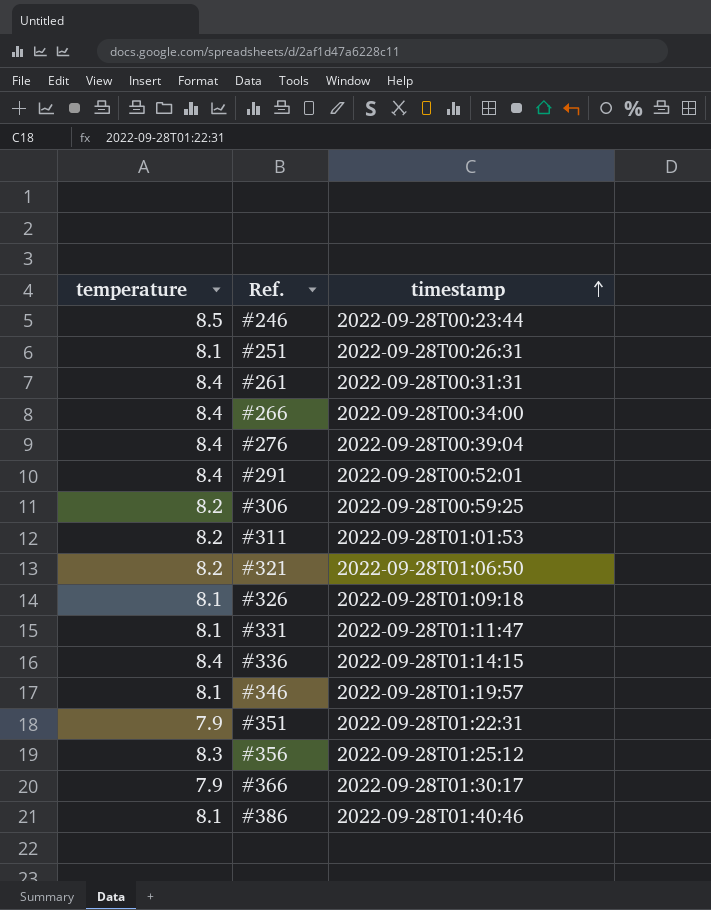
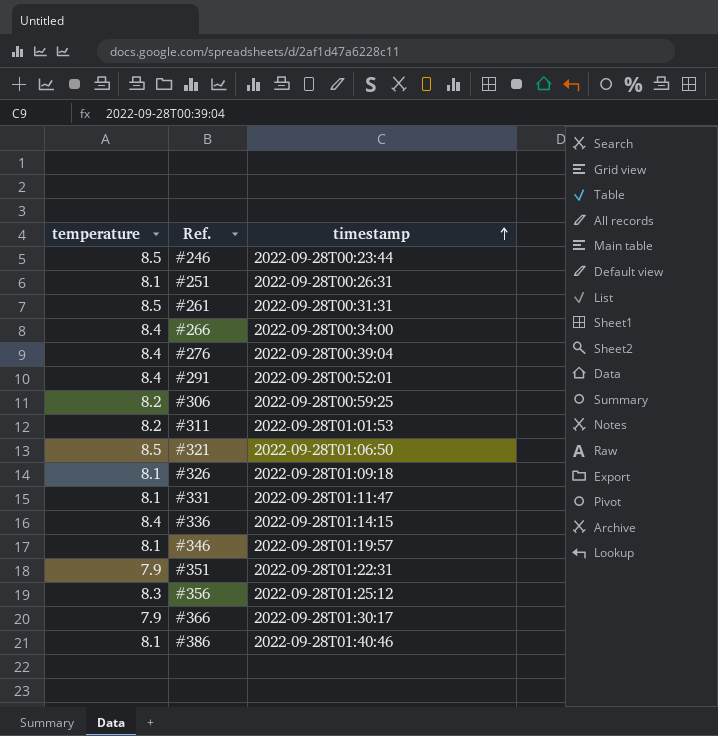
#261 | temperature: 8.4 -> 8.5
#321 | temperature: 8.2 -> 8.5

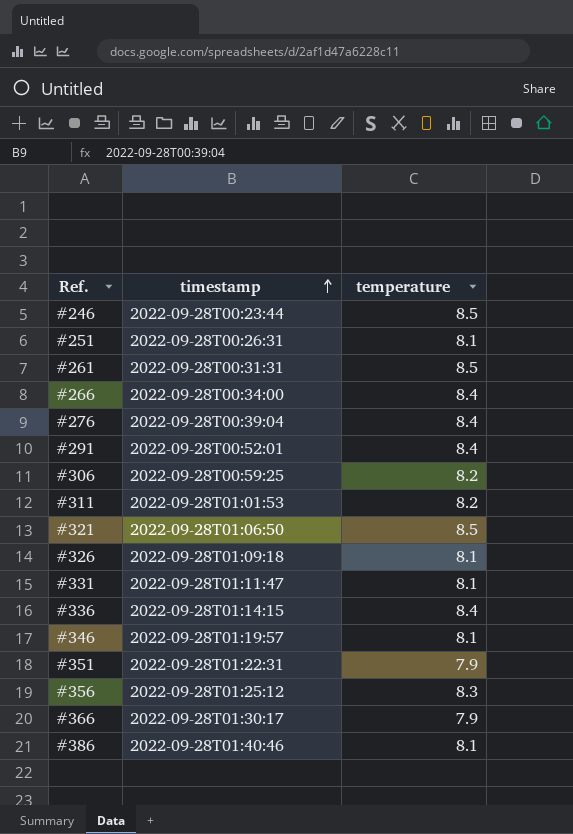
column temperature | position: 1 -> 3

